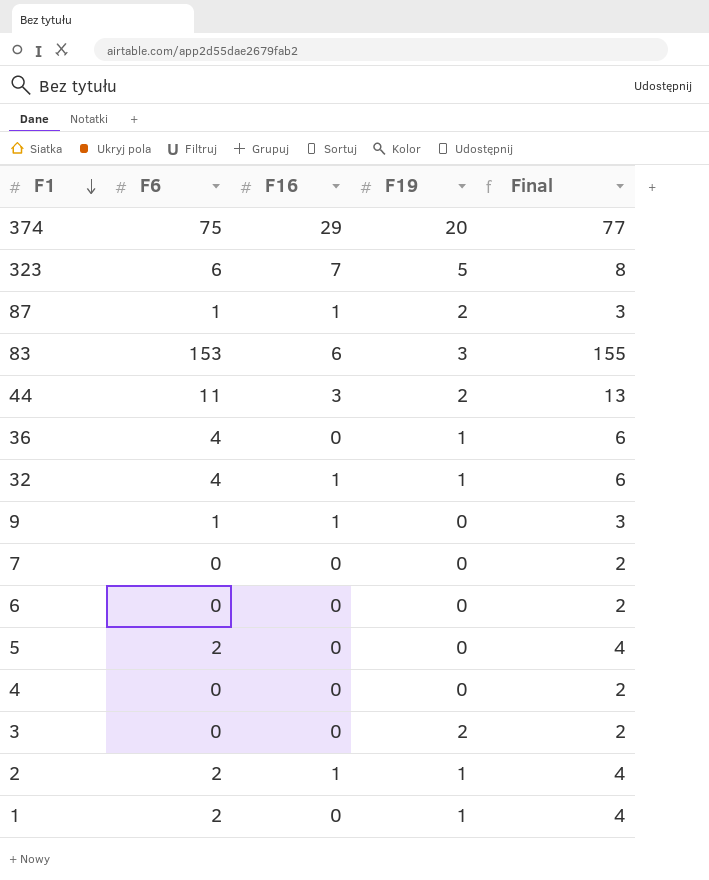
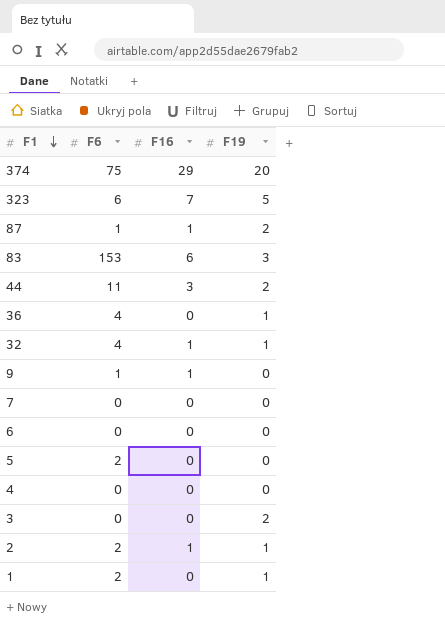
column Final | formula: [F6] + 2 -> none

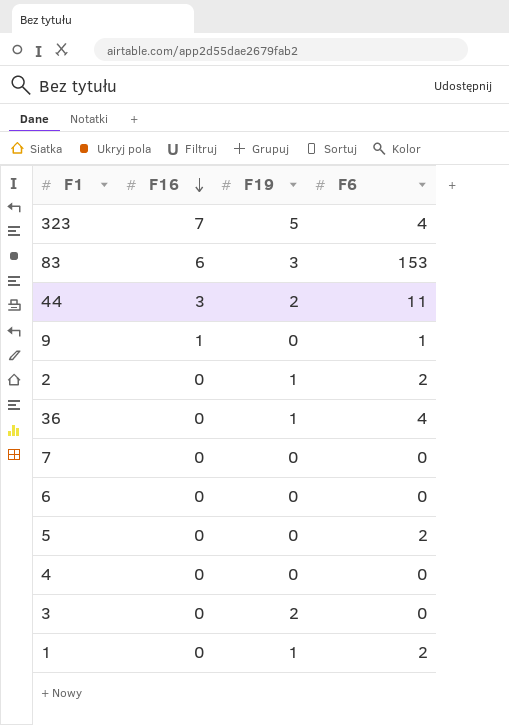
row order: F1 descending -> F16 descending
column F6 | position: 2 -> 4
row 374: 75 | 29 | 20 -> none
row 87: 1 | 1 | 2 -> none
row 32: 4 | 1 | 1 -> none
323 | F6: 6 -> 4
2 | F16: 1 -> 0

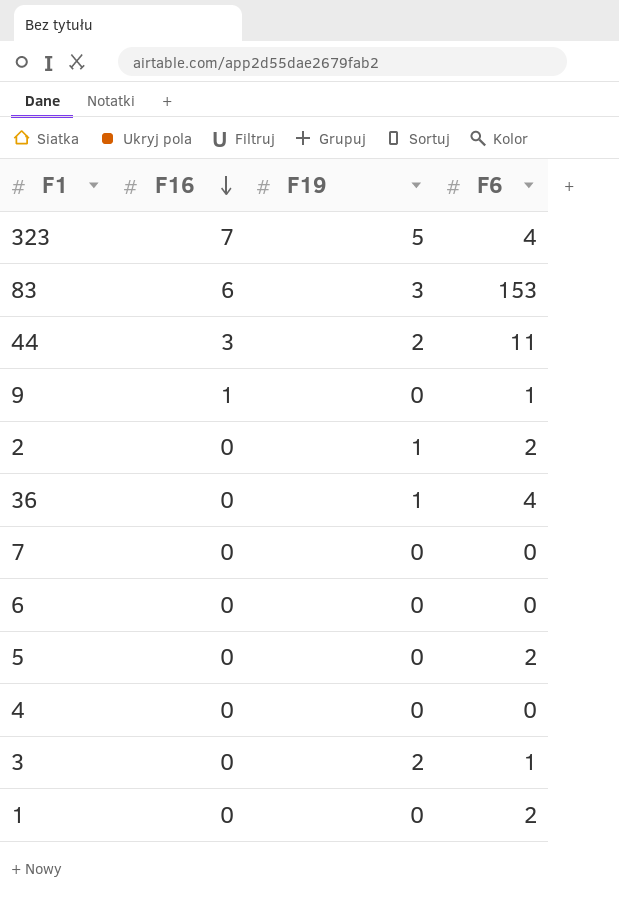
3 | F6: 0 -> 1
1 | F19: 1 -> 0

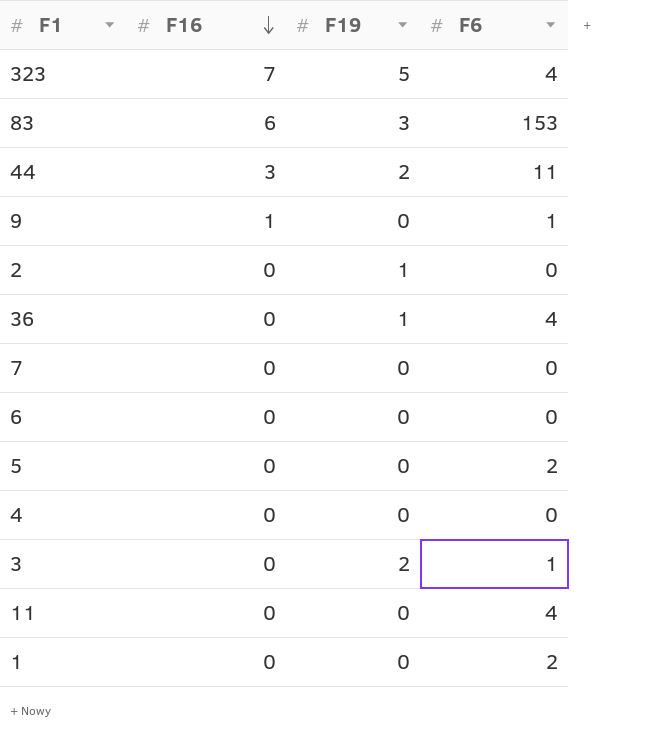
2 | F6: 2 -> 0
row 11: none -> 0 | 0 | 4

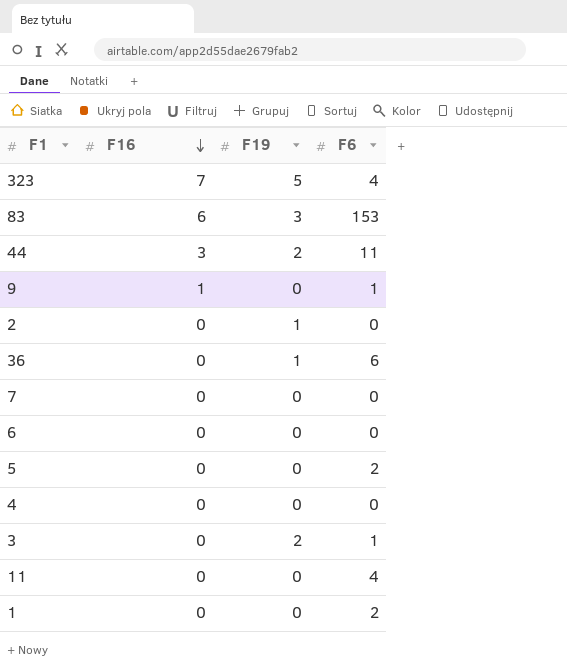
36 | F6: 4 -> 6

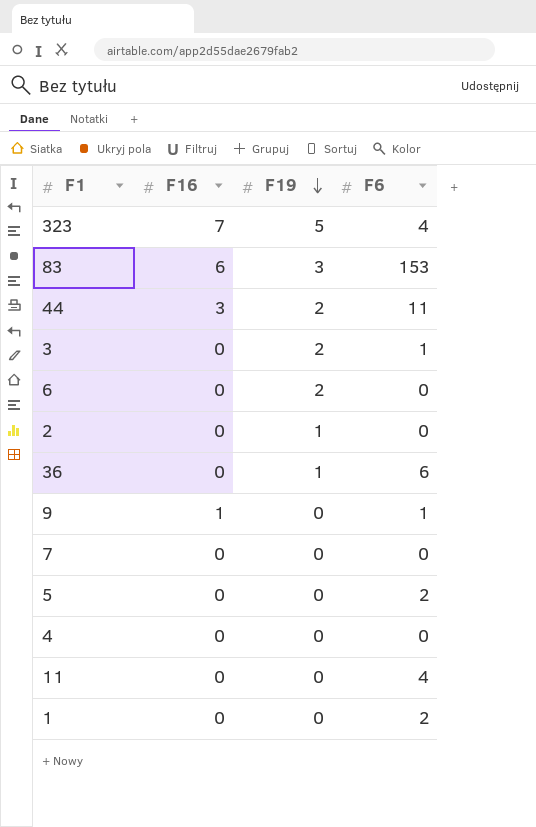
row order: F16 descending -> F19 descending
6 | F19: 0 -> 2

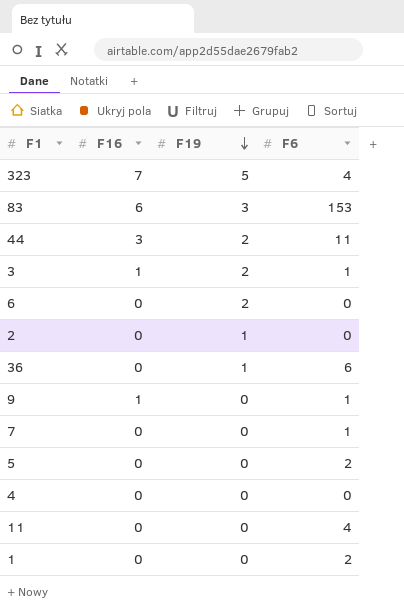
3 | F16: 0 -> 1
7 | F6: 0 -> 1

